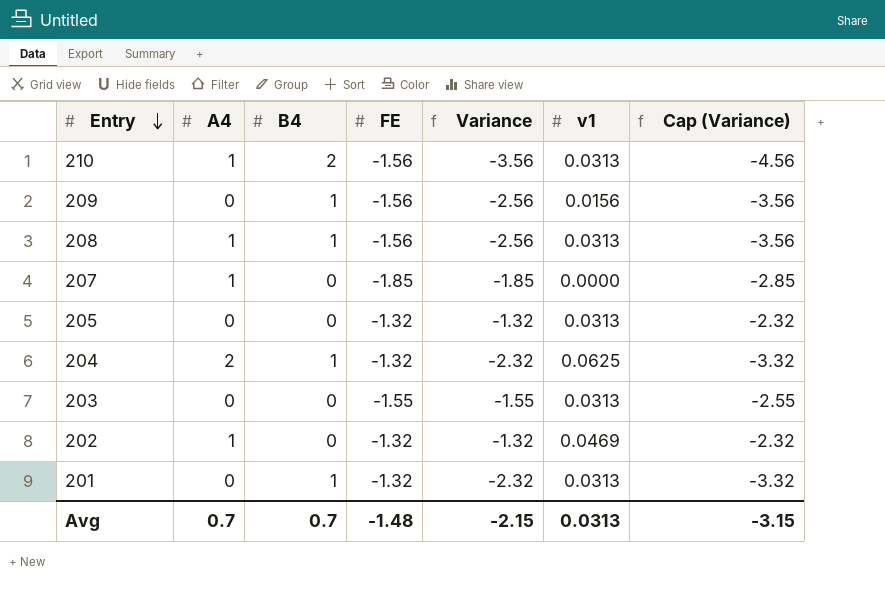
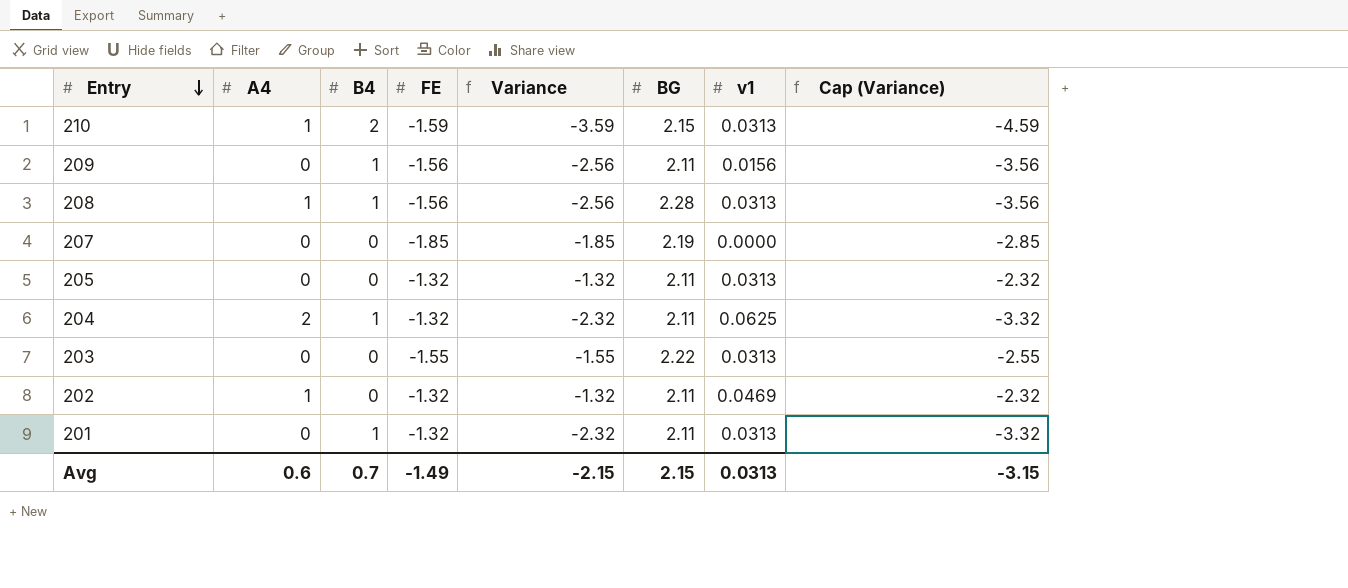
column BG | position: none -> 6
210 | FE: -1.56 -> -1.59
210 | Variance: -3.56 -> -3.59
210 | Cap (Variance): -4.56 -> -4.59
207 | A4: 1 -> 0
Avg | A4: 0.7 -> 0.6
Avg | FE: -1.48 -> -1.49

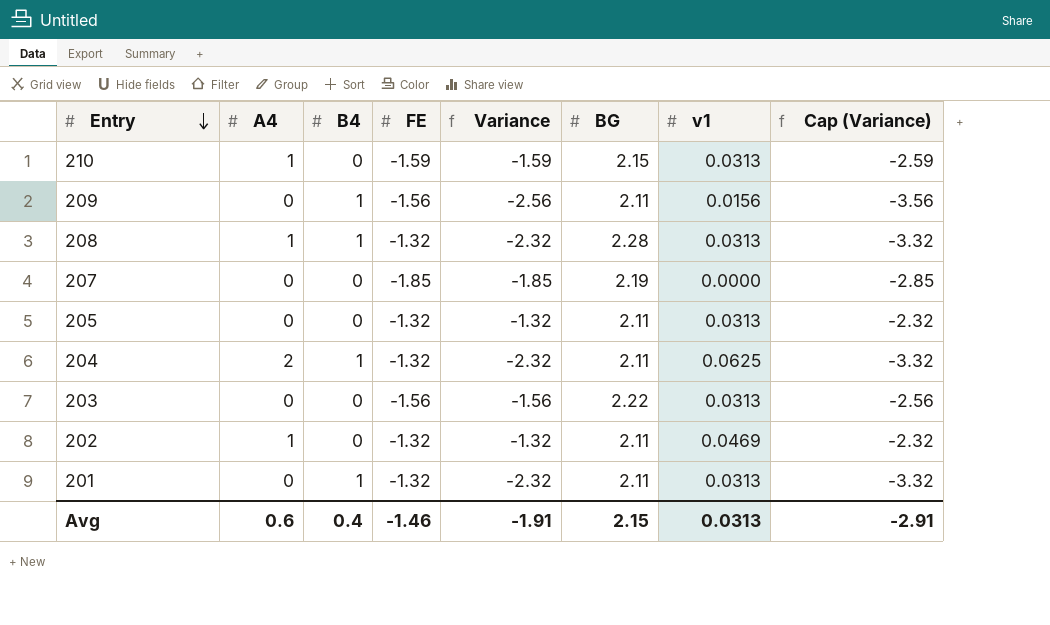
210 | B4: 2 -> 0
210 | Variance: -3.59 -> -1.59
210 | Cap (Variance): -4.59 -> -2.59
208 | FE: -1.56 -> -1.32
208 | Variance: -2.56 -> -2.32
208 | Cap (Variance): -3.56 -> -3.32
203 | FE: -1.55 -> -1.56
203 | Variance: -1.55 -> -1.56
203 | Cap (Variance): -2.55 -> -2.56
Avg | B4: 0.7 -> 0.4
Avg | FE: -1.49 -> -1.46
Avg | Variance: -2.15 -> -1.91
Avg | Cap (Variance): -3.15 -> -2.91

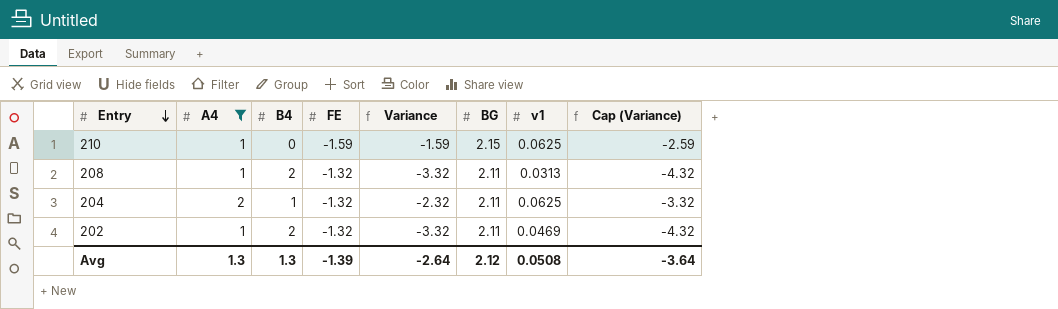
filter: none -> A4 != 0
210 | v1: 0.0313 -> 0.0625
208 | B4: 1 -> 2
208 | Variance: -2.32 -> -3.32
208 | BG: 2.28 -> 2.11
208 | Cap (Variance): -3.32 -> -4.32
202 | B4: 0 -> 2
202 | Variance: -1.32 -> -3.32
202 | Cap (Variance): -2.32 -> -4.32
Avg | A4: 0.6 -> 1.3
Avg | B4: 0.4 -> 1.3
Avg | FE: -1.46 -> -1.39
Avg | Variance: -1.91 -> -2.64
Avg | BG: 2.15 -> 2.12
Avg | v1: 0.0313 -> 0.0508
Avg | Cap (Variance): -2.91 -> -3.64

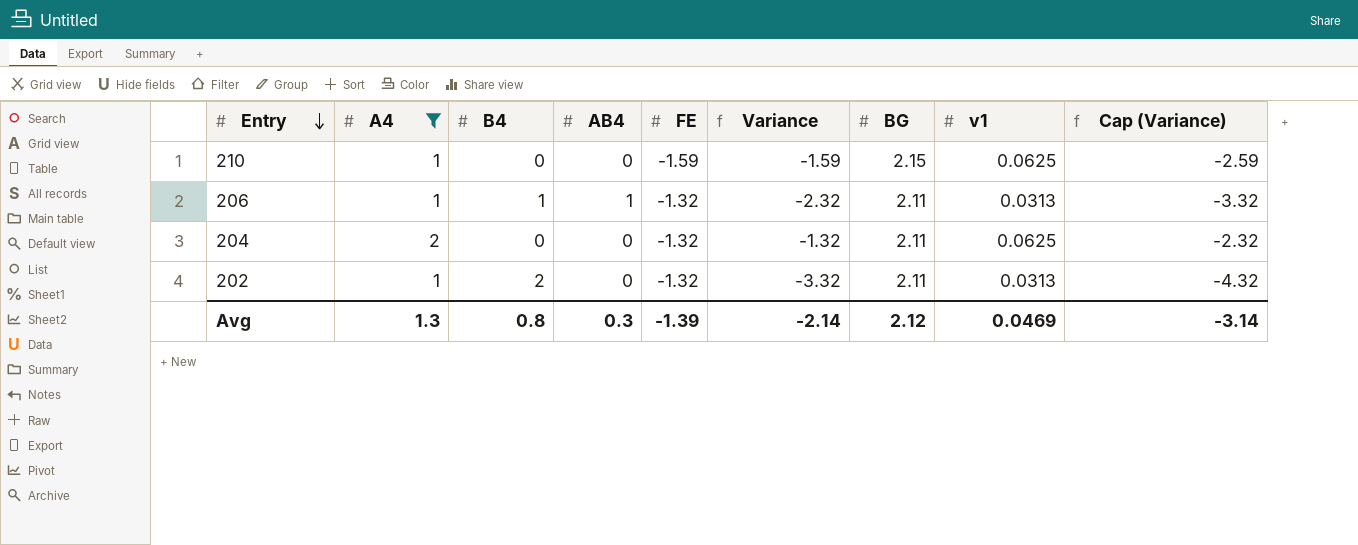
column AB4 | position: none -> 4
row 208: 1 | 2 | -1.32 | -3.32 | 2.11 | 0.0313 | -4.32 -> none
row 206: none -> 1 | 1 | 1 | -1.32 | -2.32 | 2.11 | 0.0313 | -3.32
204 | B4: 1 -> 0
204 | Variance: -2.32 -> -1.32
204 | Cap (Variance): -3.32 -> -2.32
202 | v1: 0.0469 -> 0.0313
Avg | B4: 1.3 -> 0.8
Avg | Variance: -2.64 -> -2.14
Avg | v1: 0.0508 -> 0.0469
Avg | Cap (Variance): -3.64 -> -3.14

